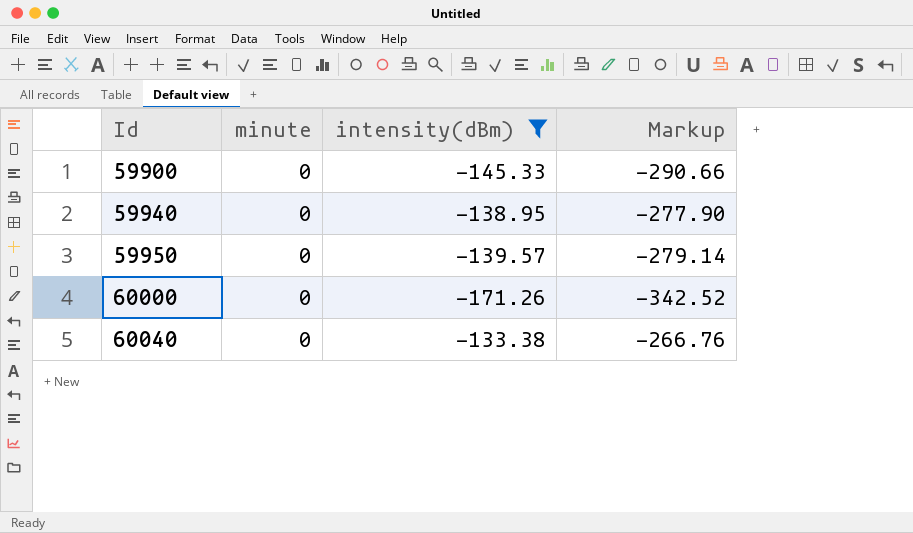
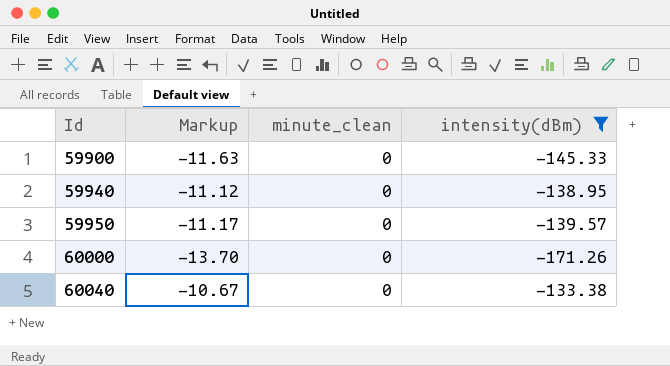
column Markup | formula: [intensity(dBm)] * 2 -> [intensity(dBm)] * 0.08
column Markup | position: 4 -> 2
column name: minute -> minute_clean

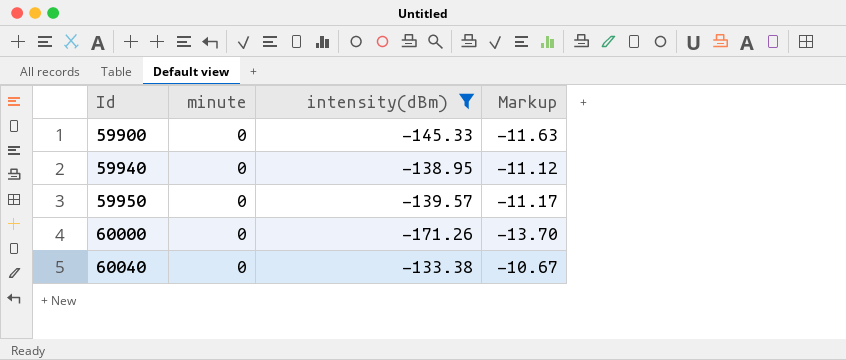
column name: minute_clean -> minute
column Markup | position: 2 -> 4

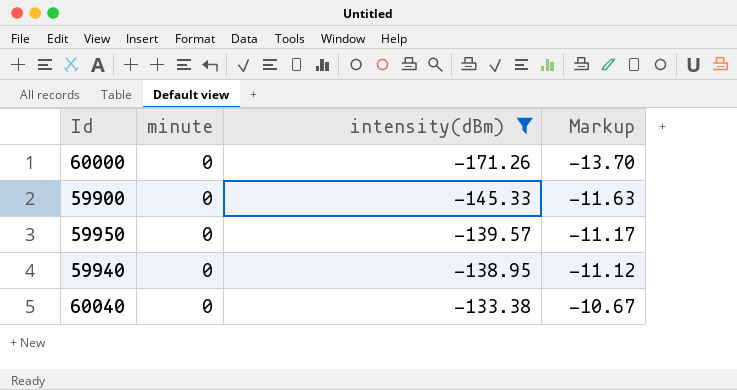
row order: Id ascending -> intensity(dBm) ascending

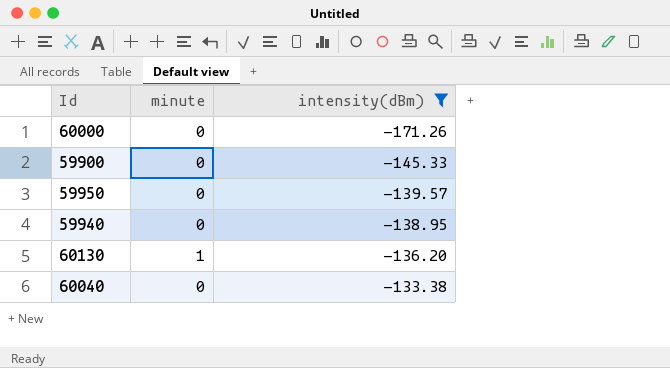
column Markup | formula: [intensity(dBm)] * 0.08 -> none
row 60130: none -> 1 | -136.20

